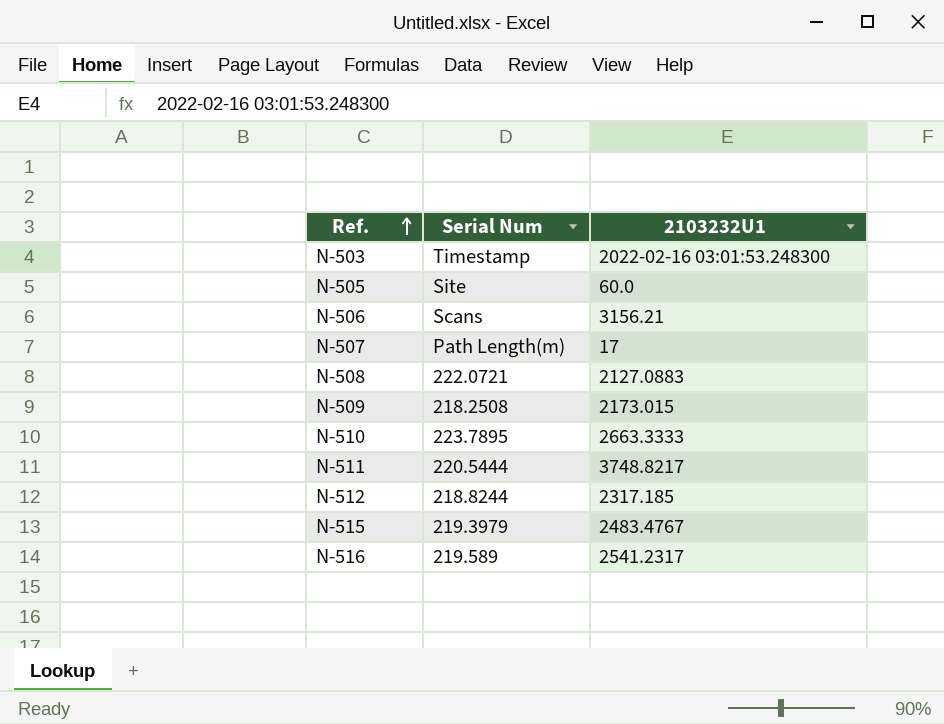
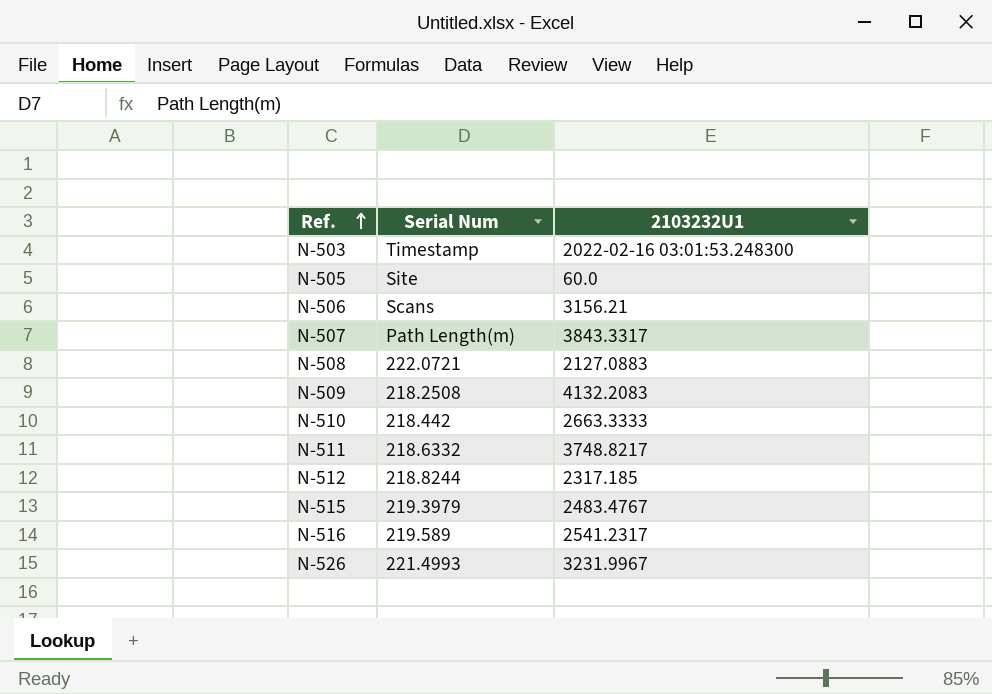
N-507 | 2103232U1: 17 -> 3843.3317
N-509 | 2103232U1: 2173.015 -> 4132.2083
N-510 | Serial Num: 223.7895 -> 218.442
N-511 | Serial Num: 220.5444 -> 218.6332
row N-526: none -> 221.4993 | 3231.9967

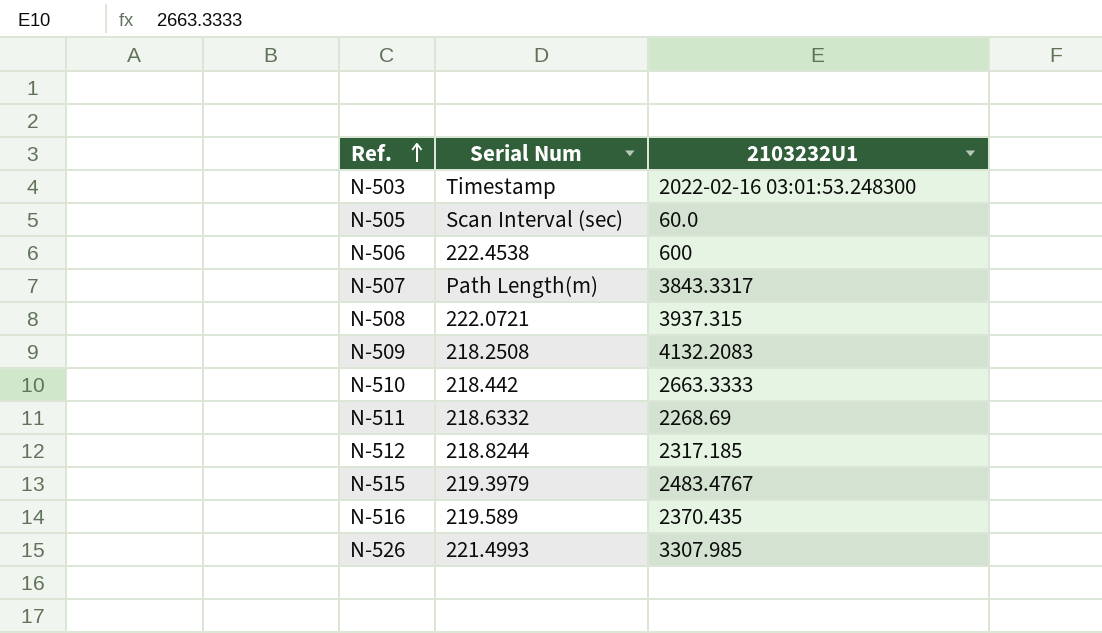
N-505 | Serial Num: Site -> Scan Interval (sec)
N-506 | Serial Num: Scans -> 222.4538
N-506 | 2103232U1: 3156.21 -> 600
N-508 | 2103232U1: 2127.0883 -> 3937.315
N-511 | 2103232U1: 3748.8217 -> 2268.69
N-516 | 2103232U1: 2541.2317 -> 2370.435
N-526 | 2103232U1: 3231.9967 -> 3307.985

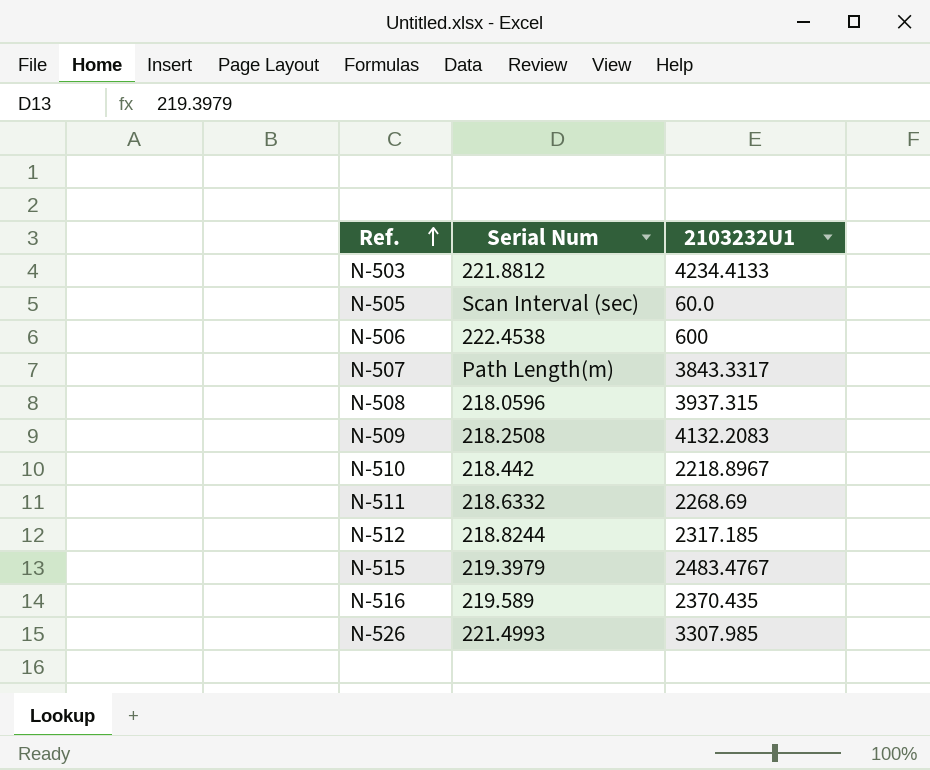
N-503 | Serial Num: Timestamp -> 221.8812
N-503 | 2103232U1: 2022-02-16 03:01:53.248300 -> 4234.4133
N-508 | Serial Num: 222.0721 -> 218.0596
N-510 | 2103232U1: 2663.3333 -> 2218.8967

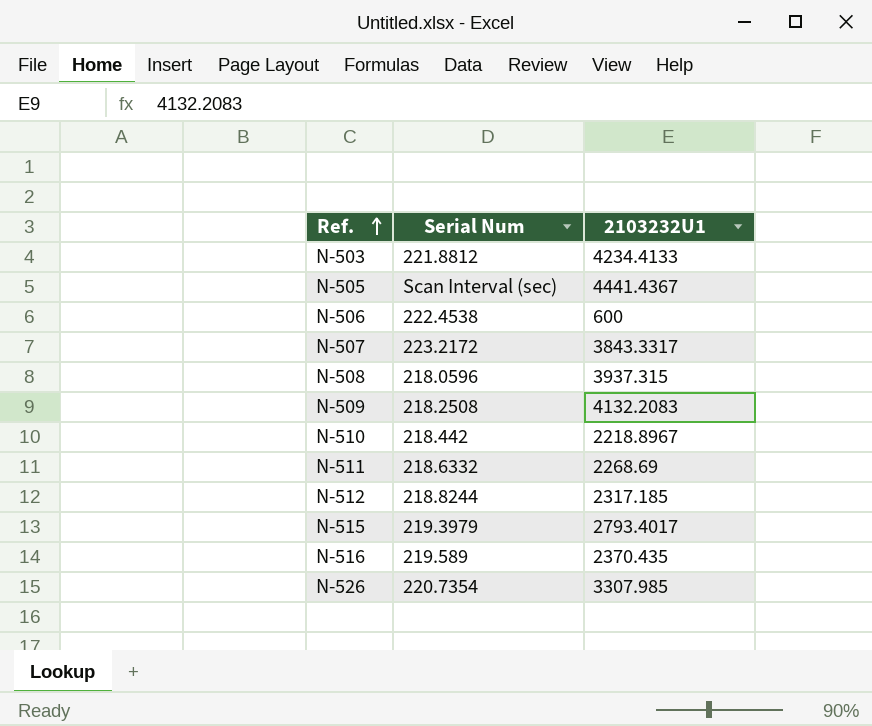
N-505 | 2103232U1: 60.0 -> 4441.4367
N-507 | Serial Num: Path Length(m) -> 223.2172
N-515 | 2103232U1: 2483.4767 -> 2793.4017
N-526 | Serial Num: 221.4993 -> 220.7354

